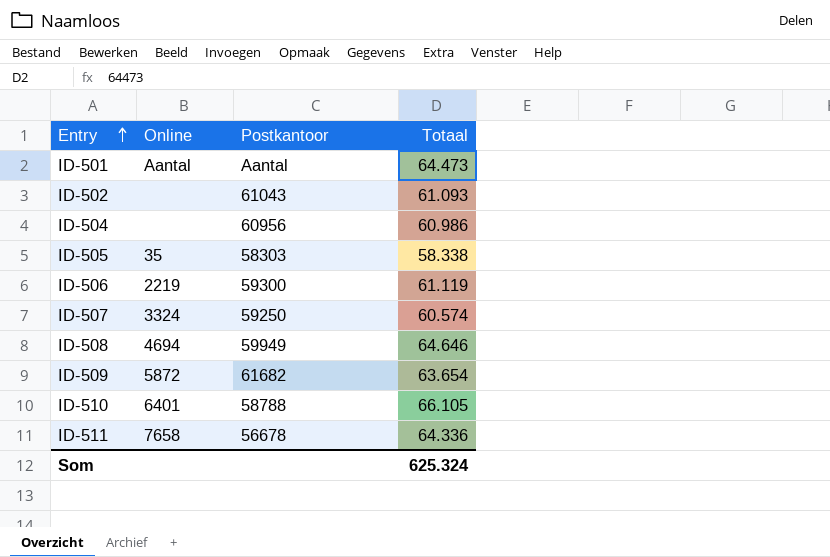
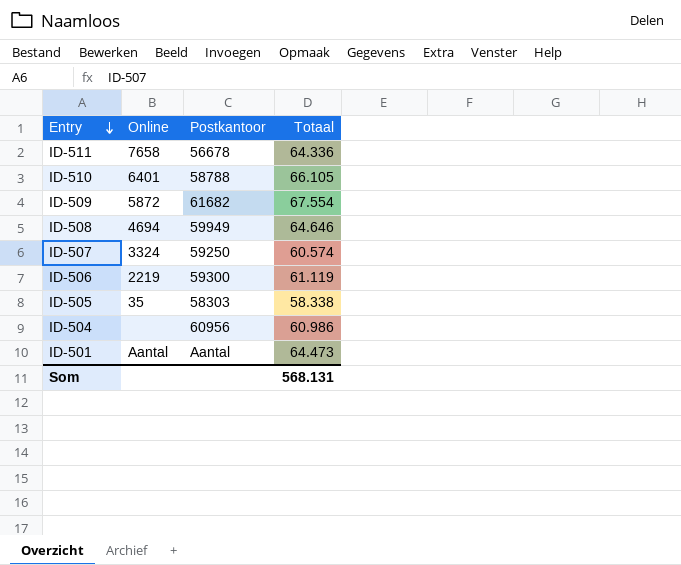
row order: Entry ascending -> Entry descending
row ID-502: none | 61043 | 61.093 -> none
ID-509 | Totaal: 63.654 -> 67.554
Som | Totaal: 625.324 -> 568.131

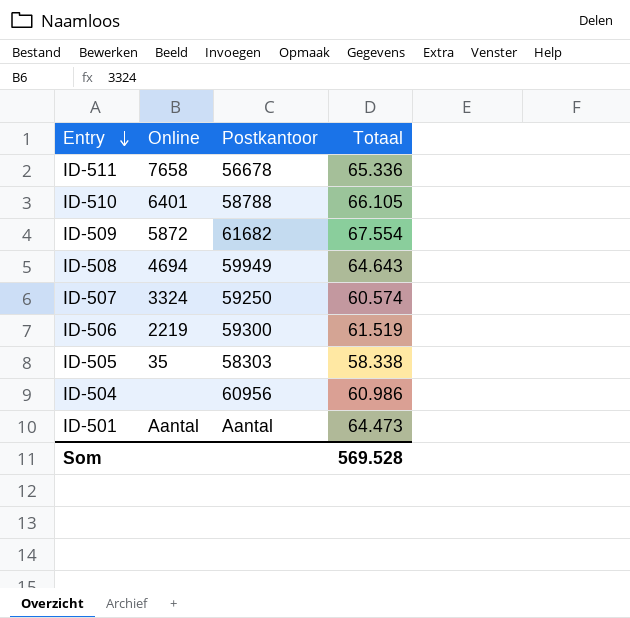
ID-511 | Totaal: 64.336 -> 65.336
ID-508 | Totaal: 64.646 -> 64.643
ID-506 | Totaal: 61.119 -> 61.519
Som | Totaal: 568.131 -> 569.528

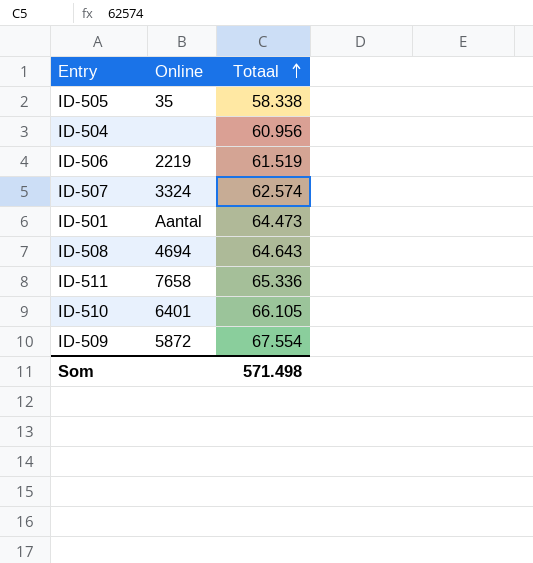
row order: Entry descending -> Totaal ascending
column Postkantoor | position: 3 -> none
ID-504 | Totaal: 60.986 -> 60.956
ID-507 | Totaal: 60.574 -> 62.574
Som | Totaal: 569.528 -> 571.498

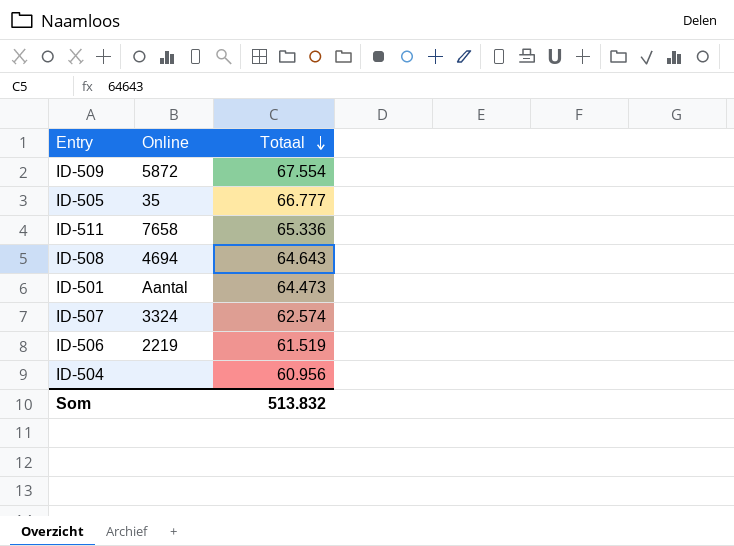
row order: Totaal ascending -> Totaal descending
row ID-510: 6401 | 66.105 -> none
ID-505 | Totaal: 58.338 -> 66.777
Som | Totaal: 571.498 -> 513.832

